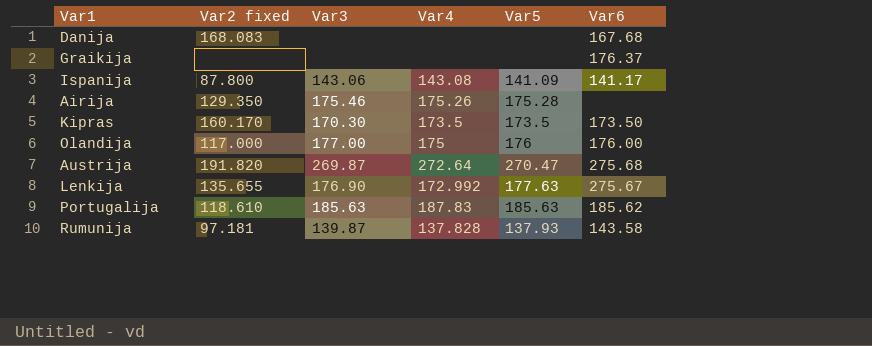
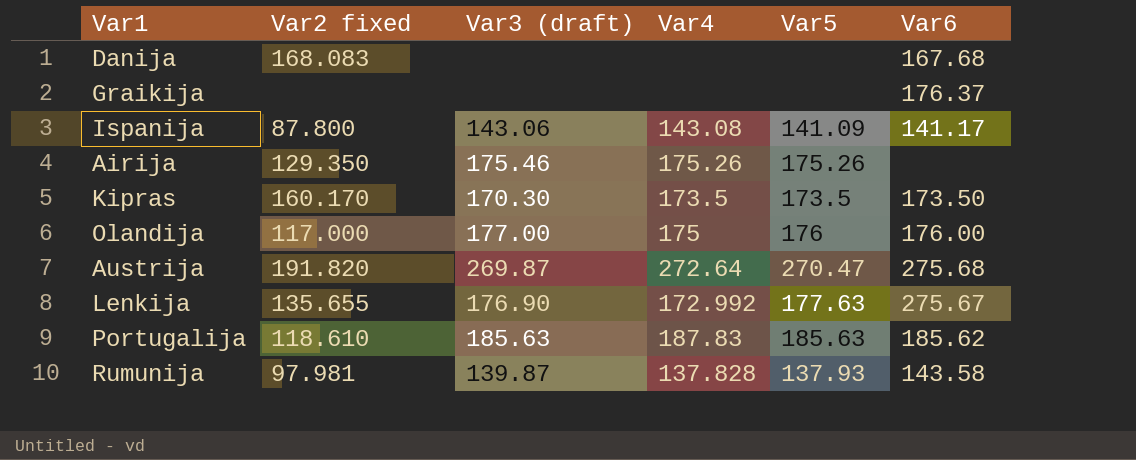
column name: Var3 -> Var3 (draft)
Airija | Var5: 175.28 -> 175.26
Rumunija | Var2 fixed: 97.181 -> 97.981

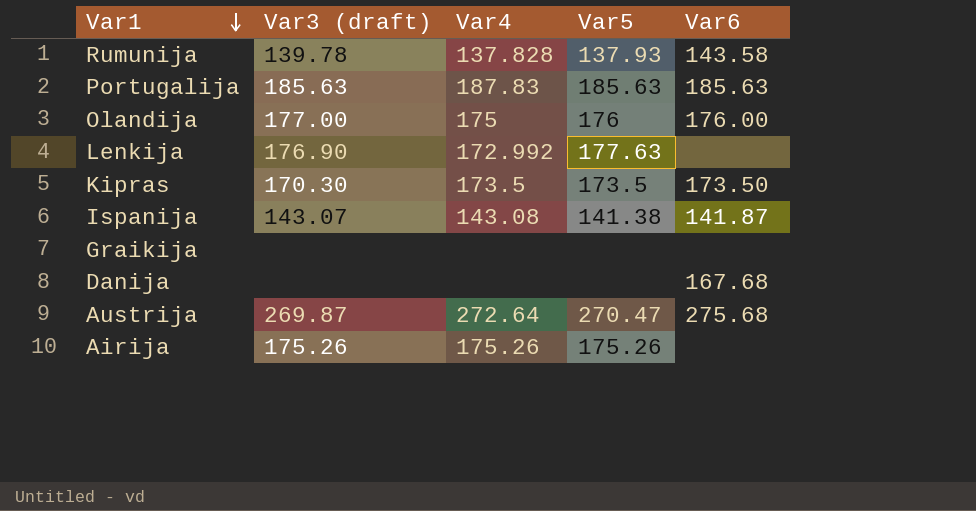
row order: none -> Var1 descending
column Var2 fixed | position: 2 -> none
Rumunija | Var3 (draft): 139.87 -> 139.78
Portugalija | Var6: 185.62 -> 185.63
Lenkija | Var6: 275.67 -> none
Ispanija | Var3 (draft): 143.06 -> 143.07
Ispanija | Var5: 141.09 -> 141.38
Ispanija | Var6: 141.17 -> 141.87
Graikija | Var6: 176.37 -> none
Airija | Var3 (draft): 175.46 -> 175.26

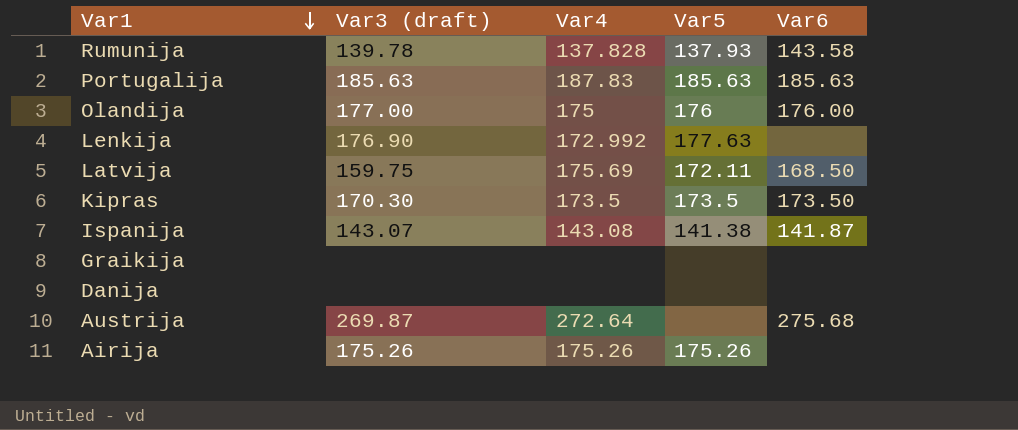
row Latvija: none -> 159.75 | 175.69 | 172.11 | 168.50
Danija | Var6: 167.68 -> none
Austrija | Var5: 270.47 -> none

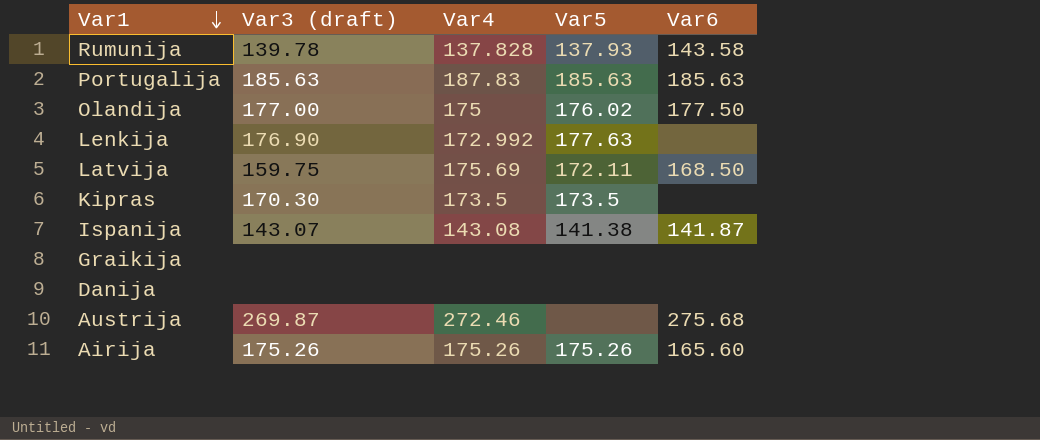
Olandija | Var5: 176 -> 176.02
Olandija | Var6: 176.00 -> 177.50
Kipras | Var6: 173.50 -> none
Austrija | Var4: 272.64 -> 272.46
Airija | Var6: none -> 165.60

